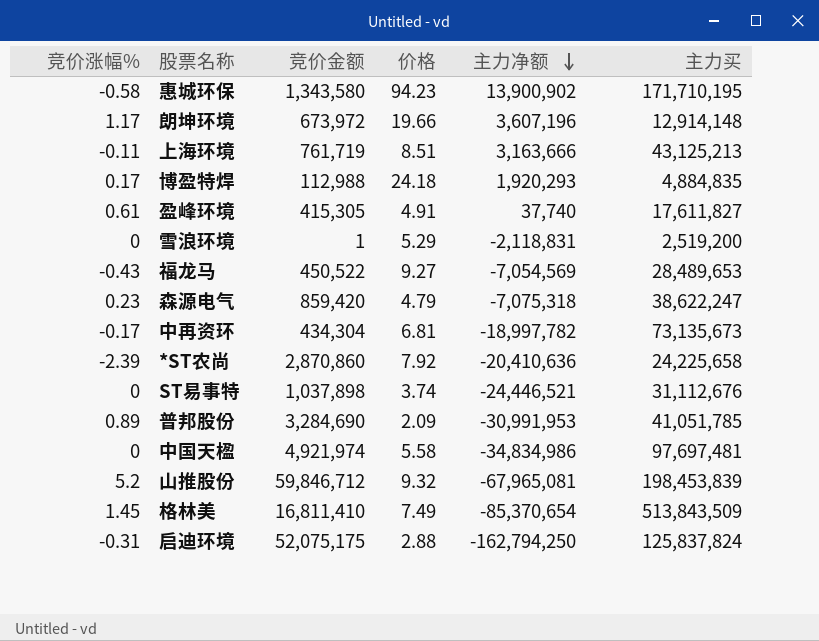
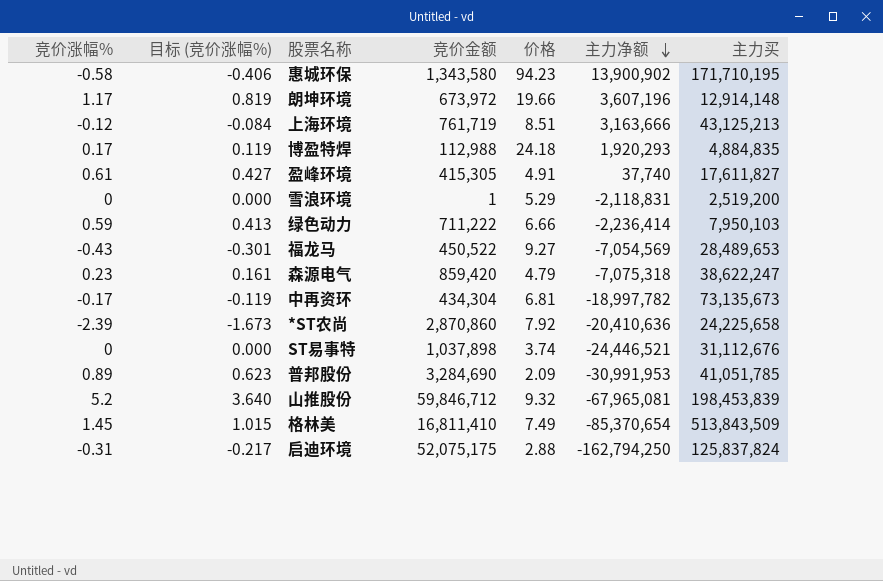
column 目标 (竞价涨幅%) | formula: none -> [竞价涨幅%] * 0.7
row 中国天楹: 0 | 4,921,974 | 5.58 | -34,834,986 | 97,697,481 -> none
上海环境 | 竞价涨幅%: -0.11 -> -0.12
row 绿色动力: none -> 0.59 | 0.413 | 711,222 | 6.66 | -2,236,414 | 7,950,103

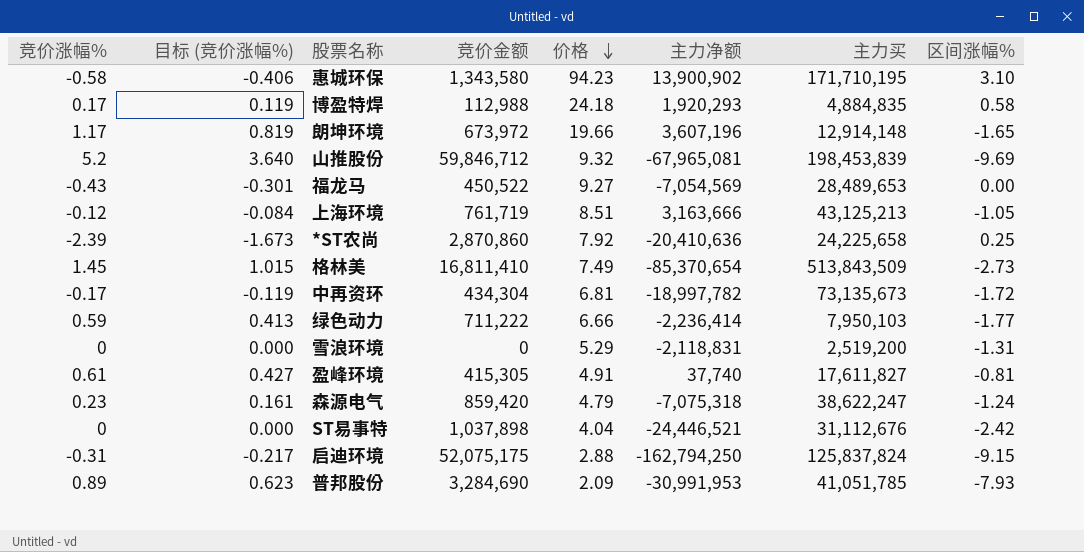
row order: 主力净额 descending -> 价格 descending
column 区间涨幅% | position: none -> 8
雪浪环境 | 竞价金额: 1 -> 0
ST易事特 | 价格: 3.74 -> 4.04

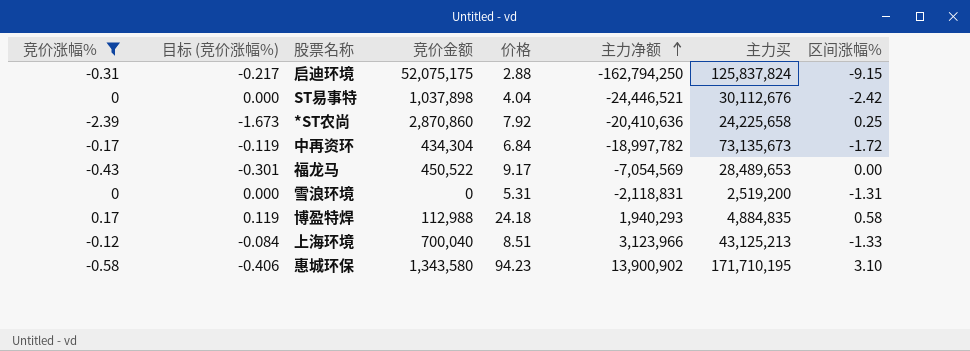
filter: none -> 竞价涨幅% <= 0.17
row order: 价格 descending -> 主力净额 ascending
ST易事特 | 主力买: 31,112,676 -> 30,112,676
中再资环 | 价格: 6.81 -> 6.84
福龙马 | 价格: 9.27 -> 9.17
雪浪环境 | 价格: 5.29 -> 5.31
博盈特焊 | 主力净额: 1,920,293 -> 1,940,293
上海环境 | 竞价金额: 761,719 -> 700,040
上海环境 | 主力净额: 3,163,666 -> 3,123,966
上海环境 | 区间涨幅%: -1.05 -> -1.33

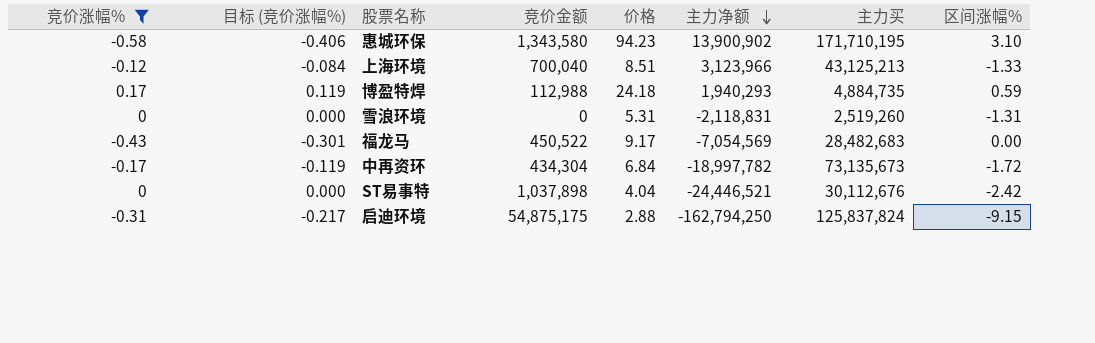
row order: 主力净额 ascending -> 主力净额 descending
row *ST农尚: -2.39 | -1.673 | 2,870,860 | 7.92 | -20,410,636 | 24,225,658 | 0.25 -> none
博盈特焊 | 主力买: 4,884,835 -> 4,884,735
博盈特焊 | 区间涨幅%: 0.58 -> 0.59
雪浪环境 | 主力买: 2,519,200 -> 2,519,260
福龙马 | 主力买: 28,489,653 -> 28,482,683
启迪环境 | 竞价金额: 52,075,175 -> 54,875,175

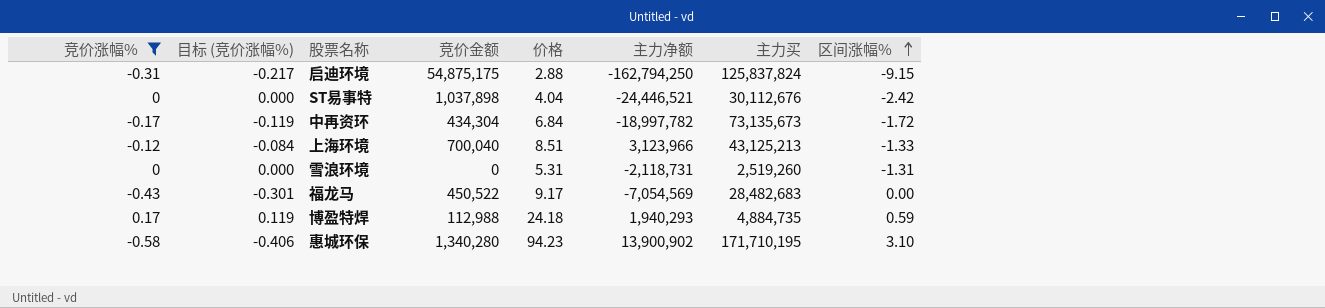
row order: 主力净额 descending -> 区间涨幅% ascending
雪浪环境 | 主力净额: -2,118,831 -> -2,118,731
惠城环保 | 竞价金额: 1,343,580 -> 1,340,280

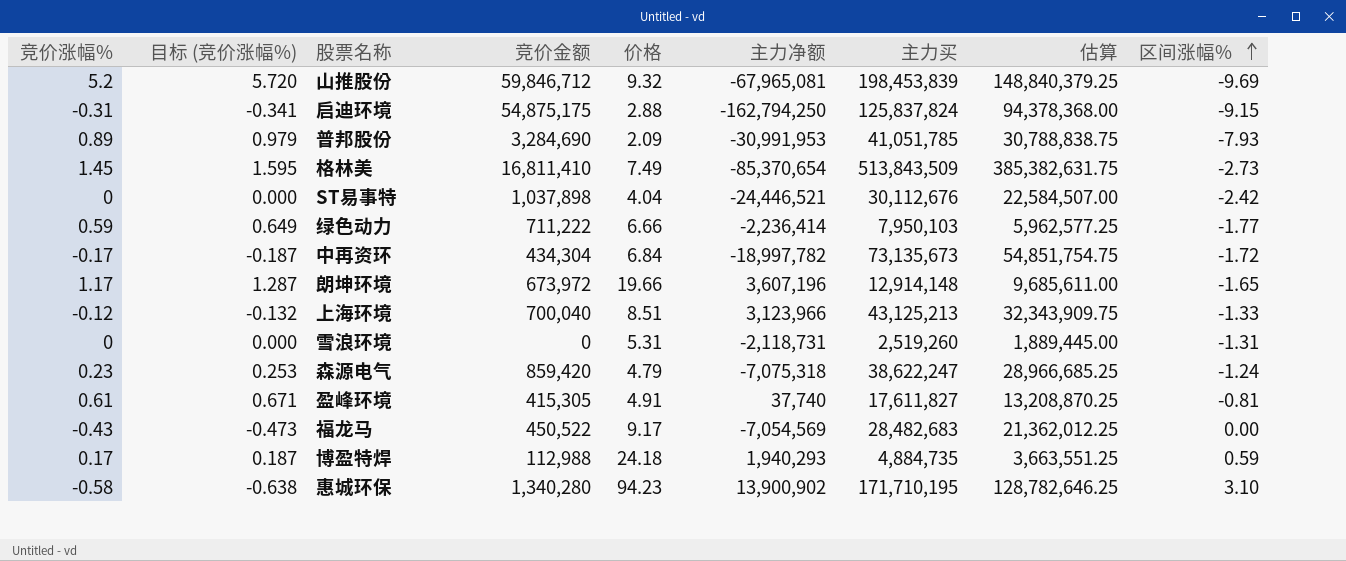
filter: 竞价涨幅% <= 0.17 -> none
column 目标 (竞价涨幅%) | formula: [竞价涨幅%] * 0.7 -> [竞价涨幅%] * 1.1
column 估算 | formula: none -> [主力买] * 0.75

